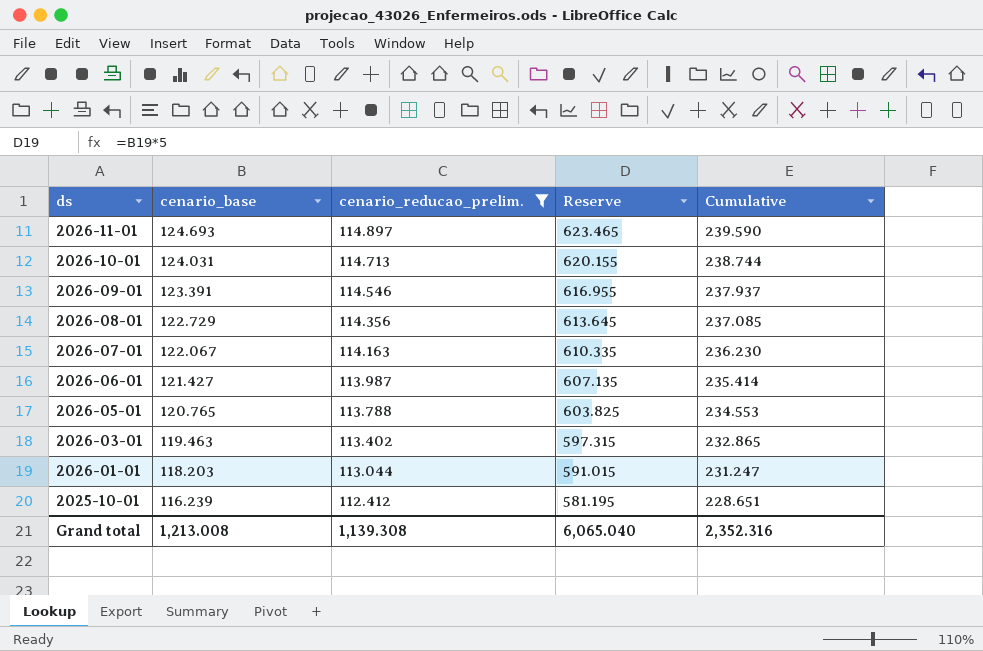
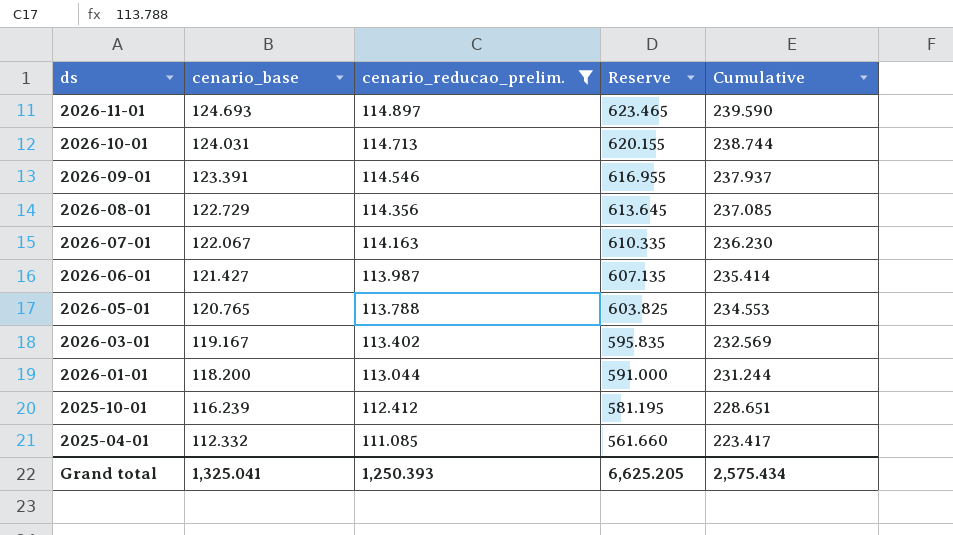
2026-03-01 | cenario_base: 119.463 -> 119.167
2026-03-01 | Reserve: 597.315 -> 595.835
2026-03-01 | Cumulative: 232.865 -> 232.569
2026-01-01 | cenario_base: 118.203 -> 118.200
2026-01-01 | Reserve: 591.015 -> 591.000
2026-01-01 | Cumulative: 231.247 -> 231.244
row 2025-04-01: none -> 112.332 | 111.085 | 561.660 | 223.417
Grand total | cenario_base: 1,213.008 -> 1,325.041
Grand total | cenario_reducao_prelim.: 1,139.308 -> 1,250.393
Grand total | Reserve: 6,065.040 -> 6,625.205
Grand total | Cumulative: 2,352.316 -> 2,575.434

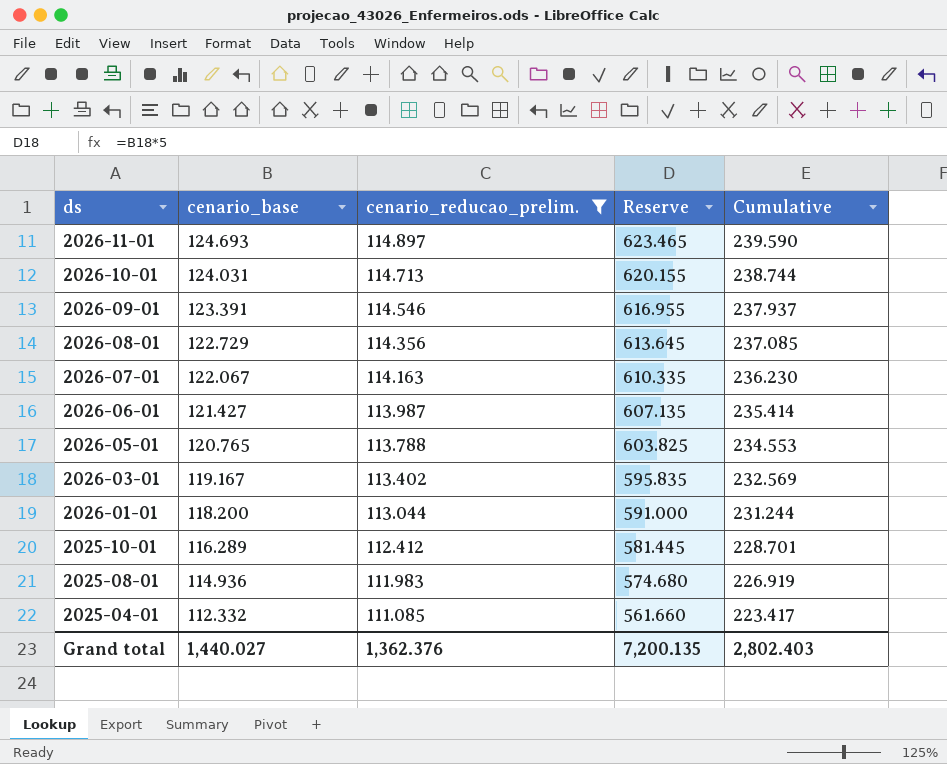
2025-10-01 | cenario_base: 116.239 -> 116.289
2025-10-01 | Reserve: 581.195 -> 581.445
2025-10-01 | Cumulative: 228.651 -> 228.701
row 2025-08-01: none -> 114.936 | 111.983 | 574.680 | 226.919
Grand total | cenario_base: 1,325.041 -> 1,440.027
Grand total | cenario_reducao_prelim.: 1,250.393 -> 1,362.376
Grand total | Reserve: 6,625.205 -> 7,200.135
Grand total | Cumulative: 2,575.434 -> 2,802.403

